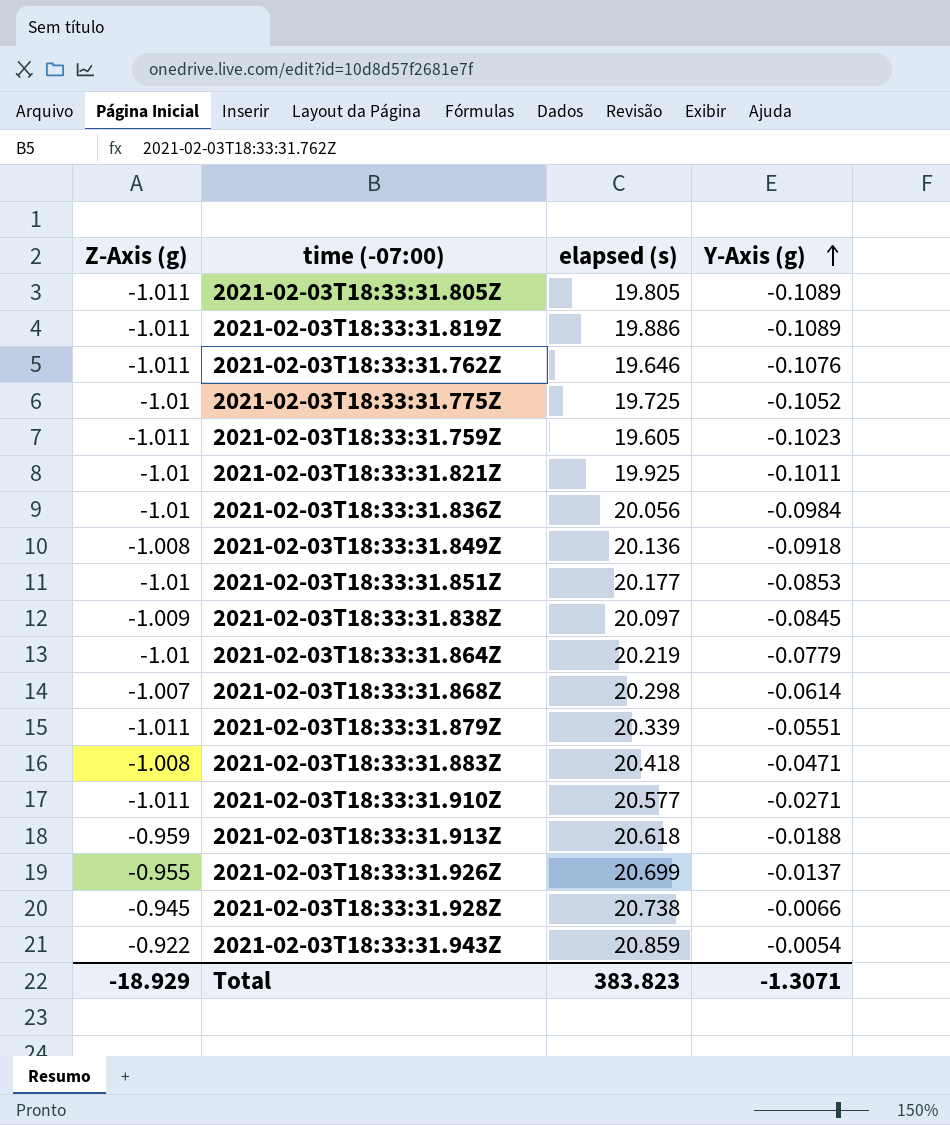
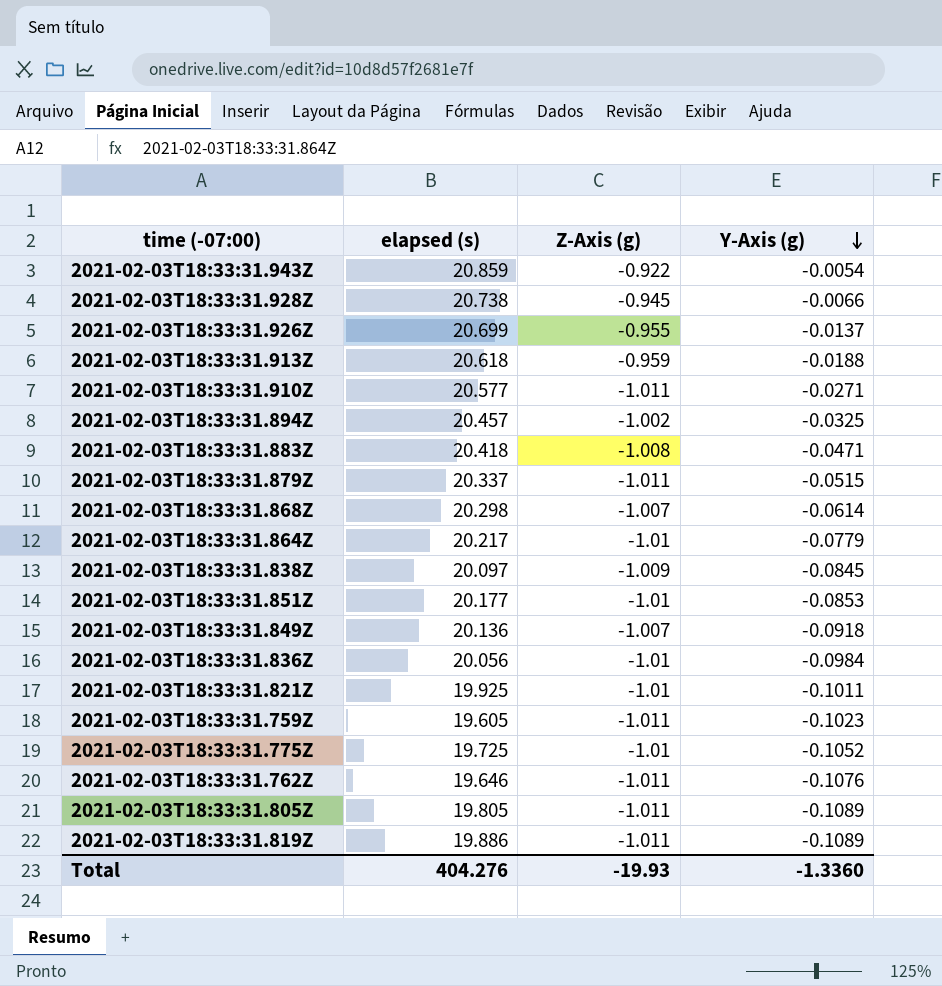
row order: Y-Axis (g) ascending -> Y-Axis (g) descending
column Z-Axis (g) | position: 1 -> 3
row 2021-02-03T18:33:31.894Z: none -> 20.457 | -1.002 | -0.0325
2021-02-03T18:33:31.879Z | elapsed (s): 20.339 -> 20.337
2021-02-03T18:33:31.879Z | Y-Axis (g): -0.0551 -> -0.0515
2021-02-03T18:33:31.864Z | elapsed (s): 20.219 -> 20.217
2021-02-03T18:33:31.849Z | Z-Axis (g): -1.008 -> -1.007
Total | elapsed (s): 383.823 -> 404.276
Total | Z-Axis (g): -18.929 -> -19.93
Total | Y-Axis (g): -1.3071 -> -1.3360

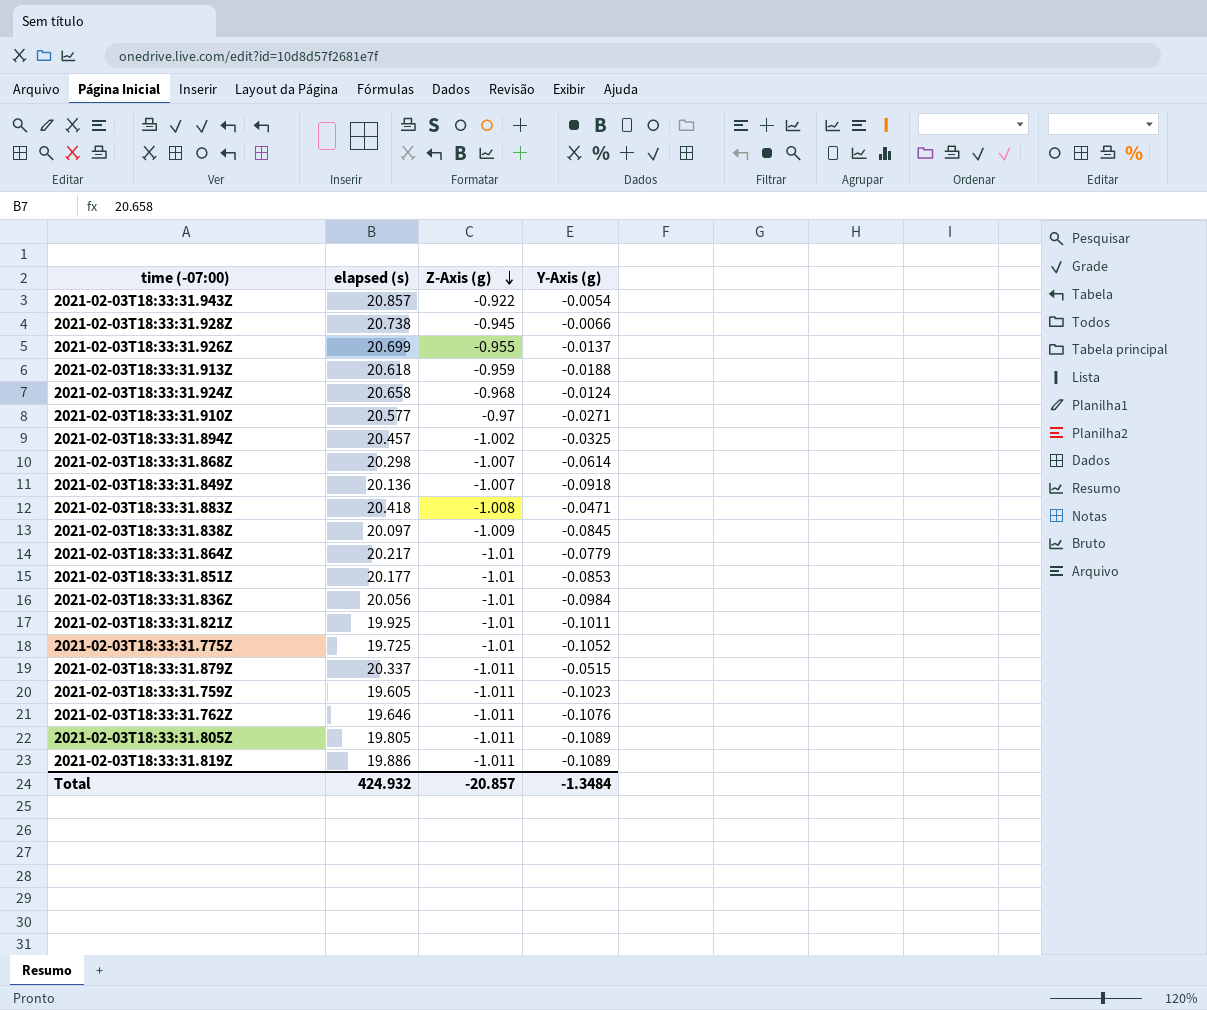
row order: Y-Axis (g) descending -> Z-Axis (g) descending
2021-02-03T18:33:31.943Z | elapsed (s): 20.859 -> 20.857
row 2021-02-03T18:33:31.924Z: none -> 20.658 | -0.968 | -0.0124
2021-02-03T18:33:31.910Z | Z-Axis (g): -1.011 -> -0.97
Total | elapsed (s): 404.276 -> 424.932
Total | Z-Axis (g): -19.93 -> -20.857
Total | Y-Axis (g): -1.3360 -> -1.3484

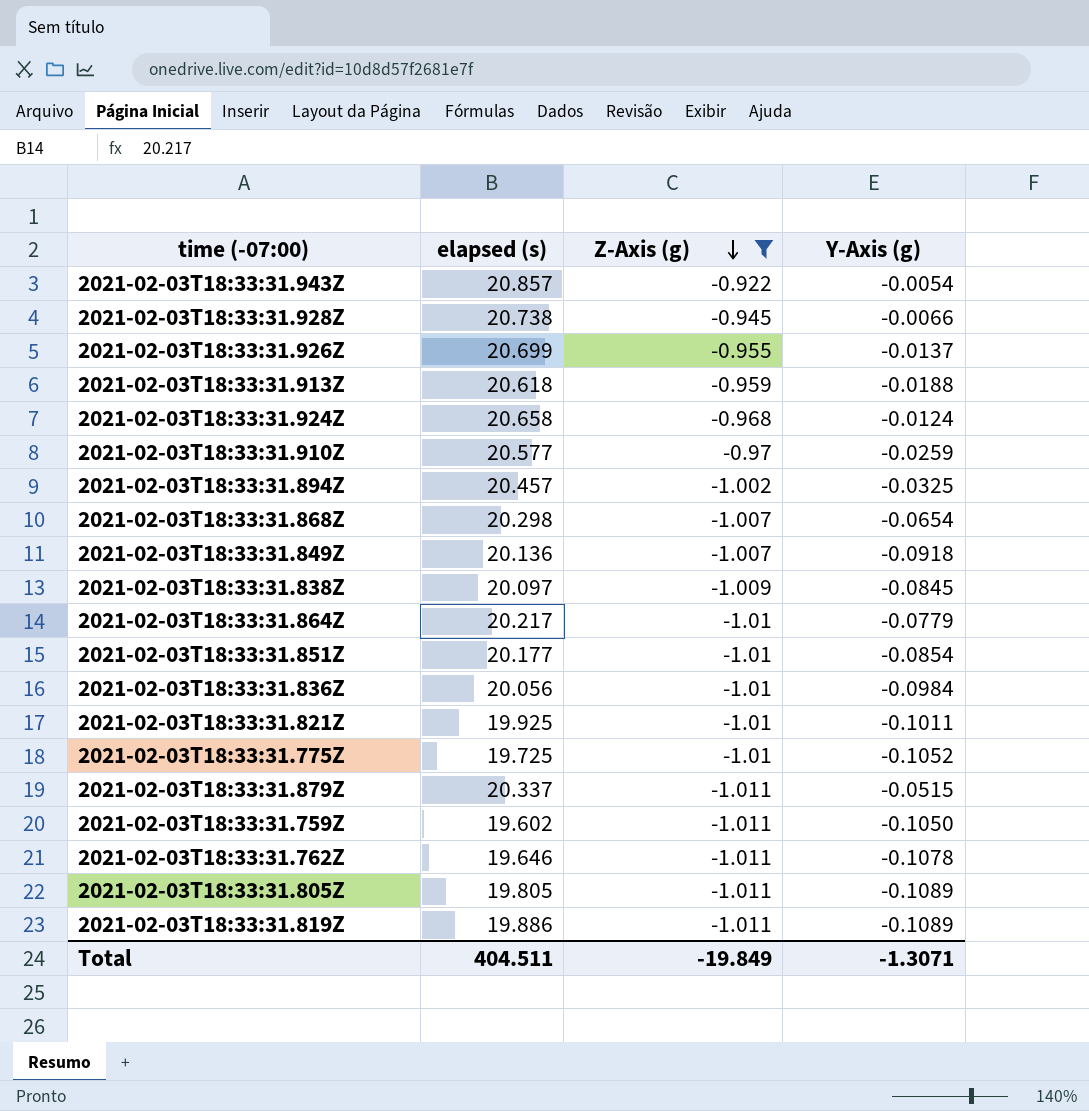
filter: none -> Z-Axis (g) != -1.008
2021-02-03T18:33:31.910Z | Y-Axis (g): -0.0271 -> -0.0259
2021-02-03T18:33:31.868Z | Y-Axis (g): -0.0614 -> -0.0654
2021-02-03T18:33:31.851Z | Y-Axis (g): -0.0853 -> -0.0854
2021-02-03T18:33:31.759Z | elapsed (s): 19.605 -> 19.602
2021-02-03T18:33:31.759Z | Y-Axis (g): -0.1023 -> -0.1050
2021-02-03T18:33:31.762Z | Y-Axis (g): -0.1076 -> -0.1078
Total | elapsed (s): 424.932 -> 404.511
Total | Z-Axis (g): -20.857 -> -19.849
Total | Y-Axis (g): -1.3484 -> -1.3071

